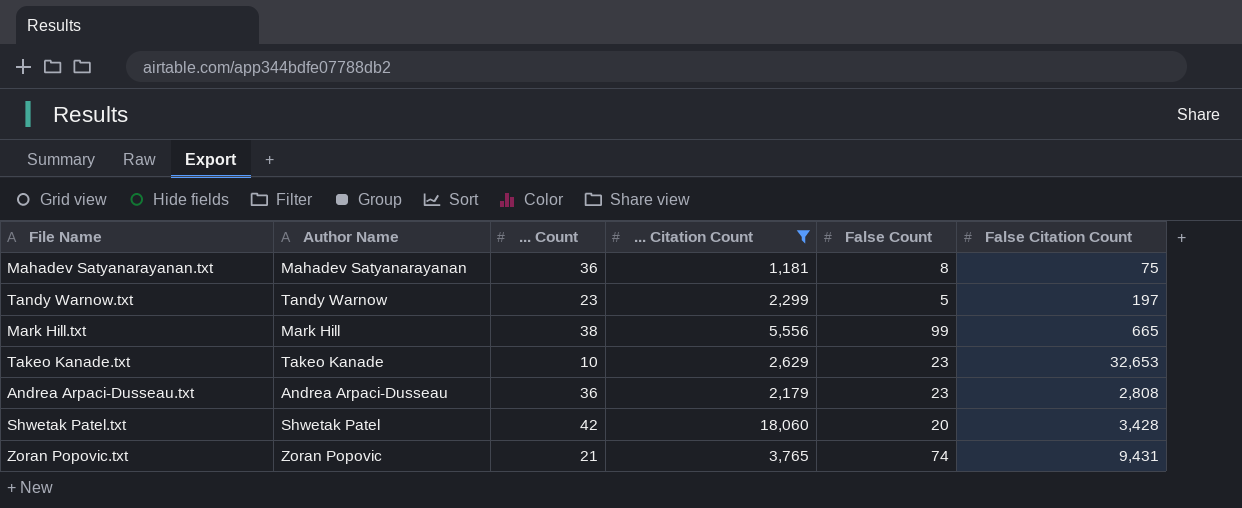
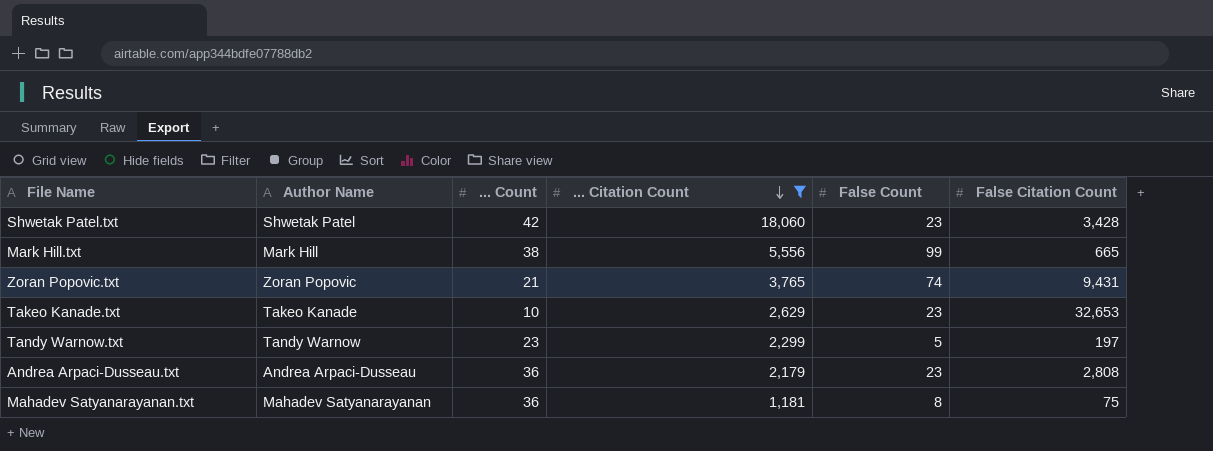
row order: none -> ... Citation Count descending
Shwetak Patel.txt | False Count: 20 -> 23

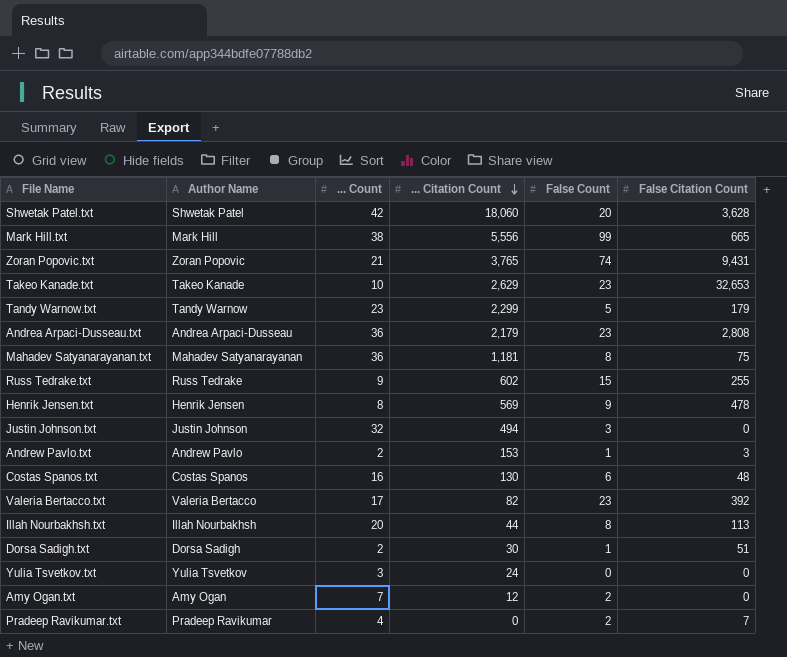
filter: ... Citation Count >= 1,181 -> none
Shwetak Patel.txt | False Count: 23 -> 20
Shwetak Patel.txt | False Citation Count: 3,428 -> 3,628
Tandy Warnow.txt | False Citation Count: 197 -> 179

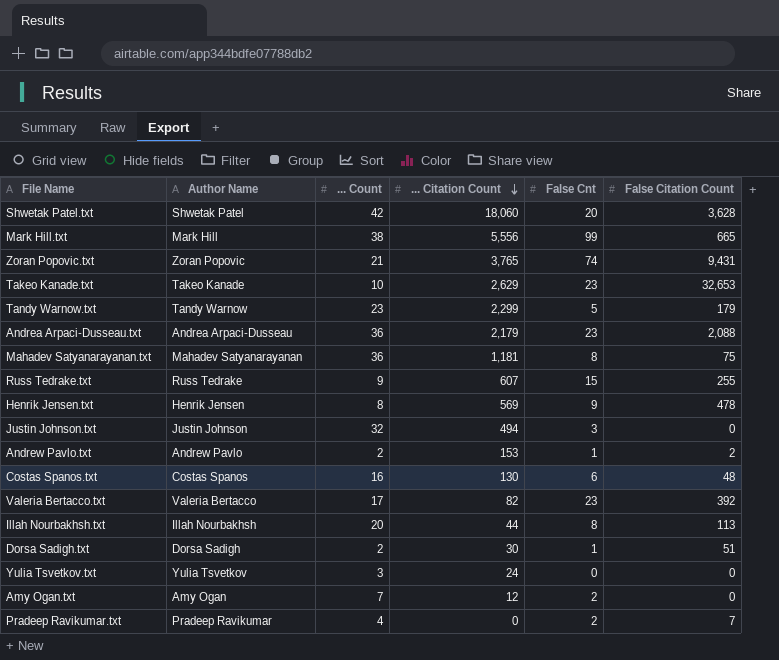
column name: False Count -> False Cnt
Andrea Arpaci-Dusseau.txt | False Citation Count: 2,808 -> 2,088
Russ Tedrake.txt | ... Citation Count: 602 -> 607
Andrew Pavlo.txt | False Citation Count: 3 -> 2

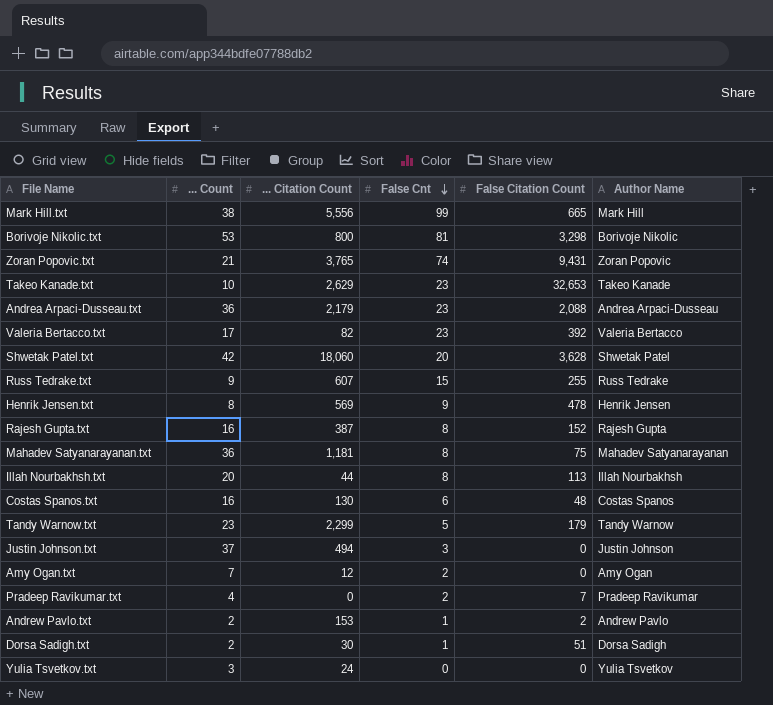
row order: ... Citation Count descending -> False Cnt descending
column Author Name | position: 2 -> 6
row Borivoje Nikolic.txt: none -> 53 | 800 | 81 | 3,298 | Borivoje Nikolic
row Rajesh Gupta.txt: none -> 16 | 387 | 8 | 152 | Rajesh Gupta
Justin Johnson.txt | ... Count: 32 -> 37

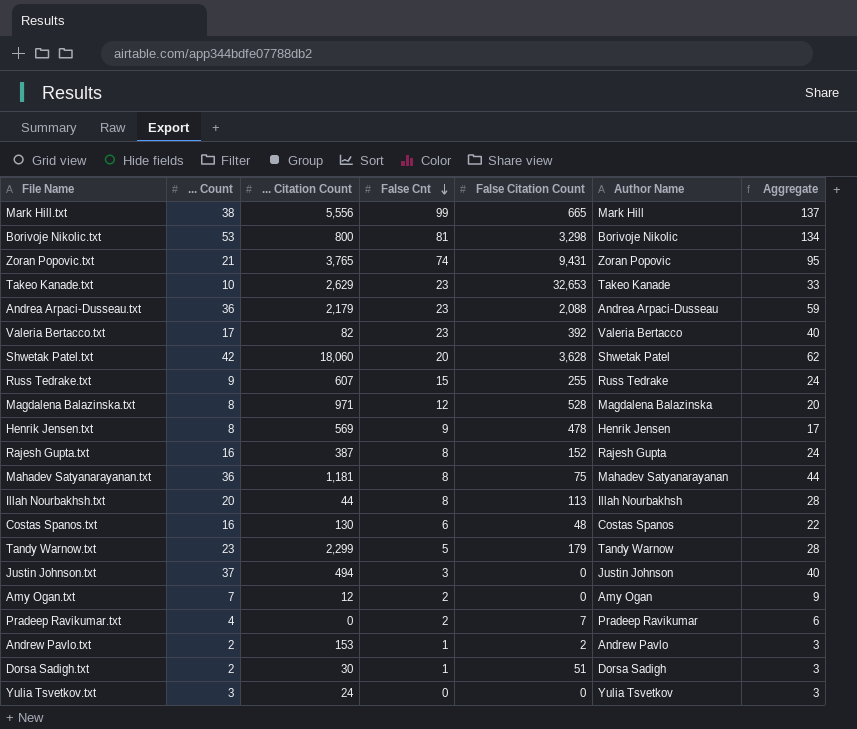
column Aggregate | formula: none -> [... Count] + [False Cnt]
row Magdalena Balazinska.txt: none -> 8 | 971 | 12 | 528 | Magdalena Balazinska | 20

